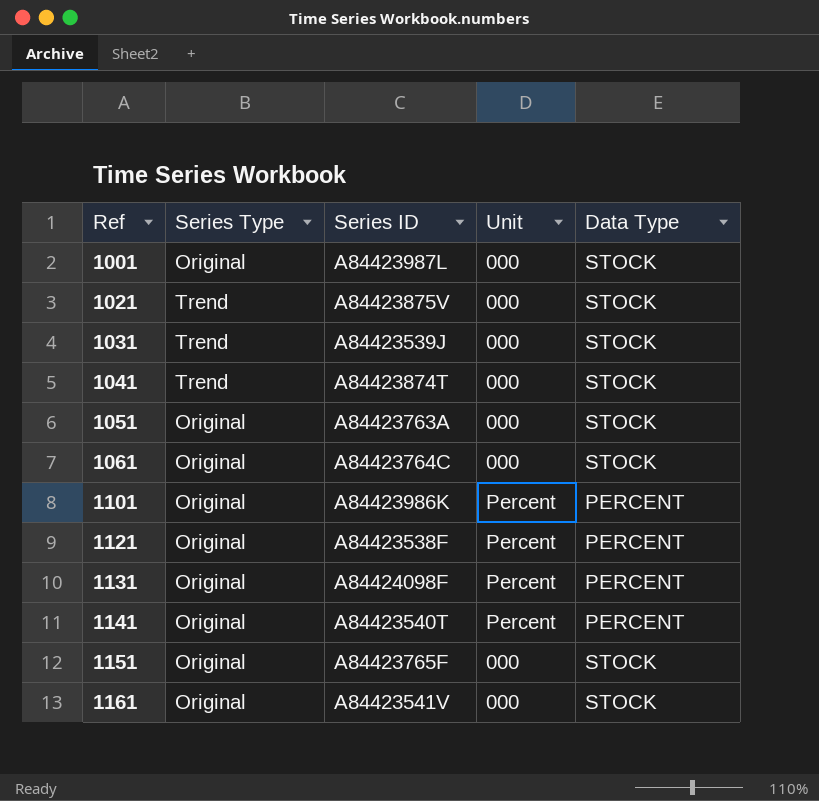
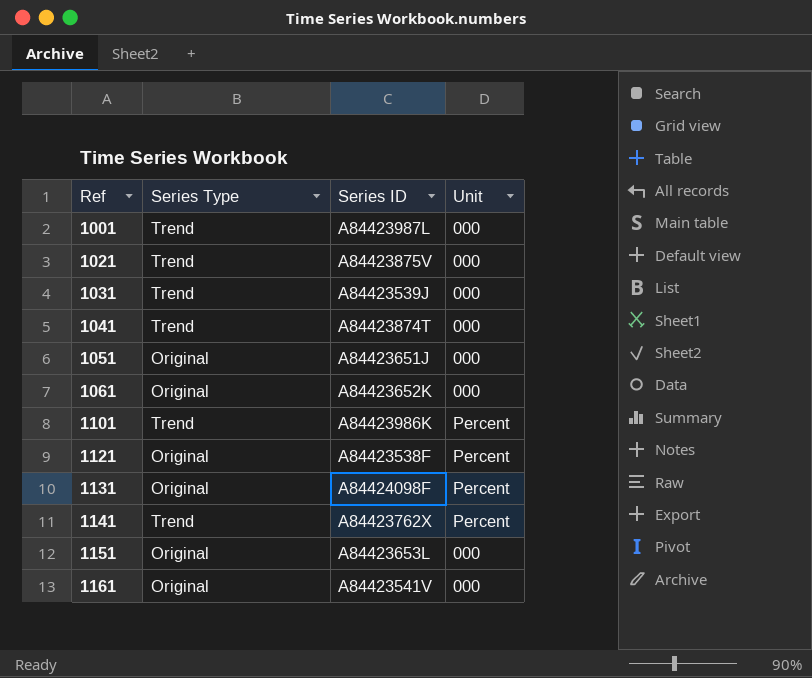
column Data Type | position: 5 -> none
1001 | Series Type: Original -> Trend
1051 | Series ID: A84423763A -> A84423651J
1061 | Series ID: A84423764C -> A84423652K
1101 | Series Type: Original -> Trend
1141 | Series Type: Original -> Trend
1141 | Series ID: A84423540T -> A84423762X
1151 | Series ID: A84423765F -> A84423653L

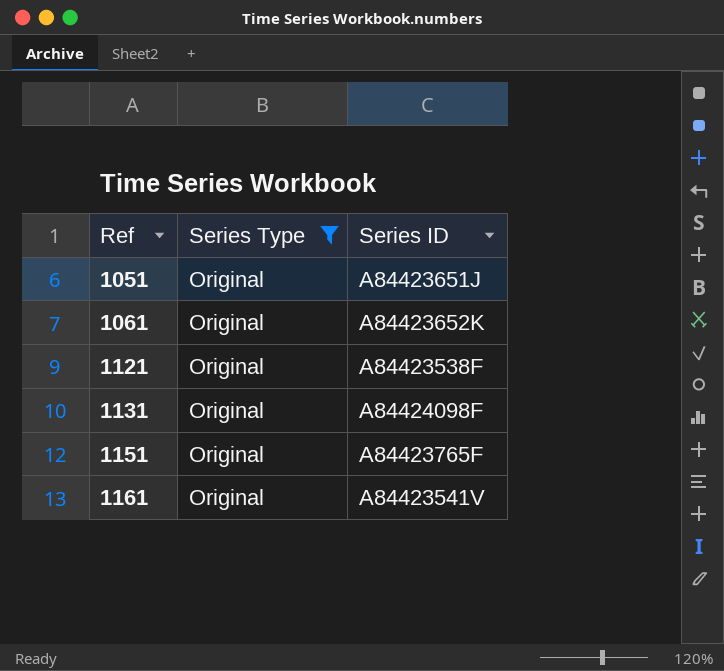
filter: none -> Series Type = Original
column Unit | position: 4 -> none
1151 | Series ID: A84423653L -> A84423765F

